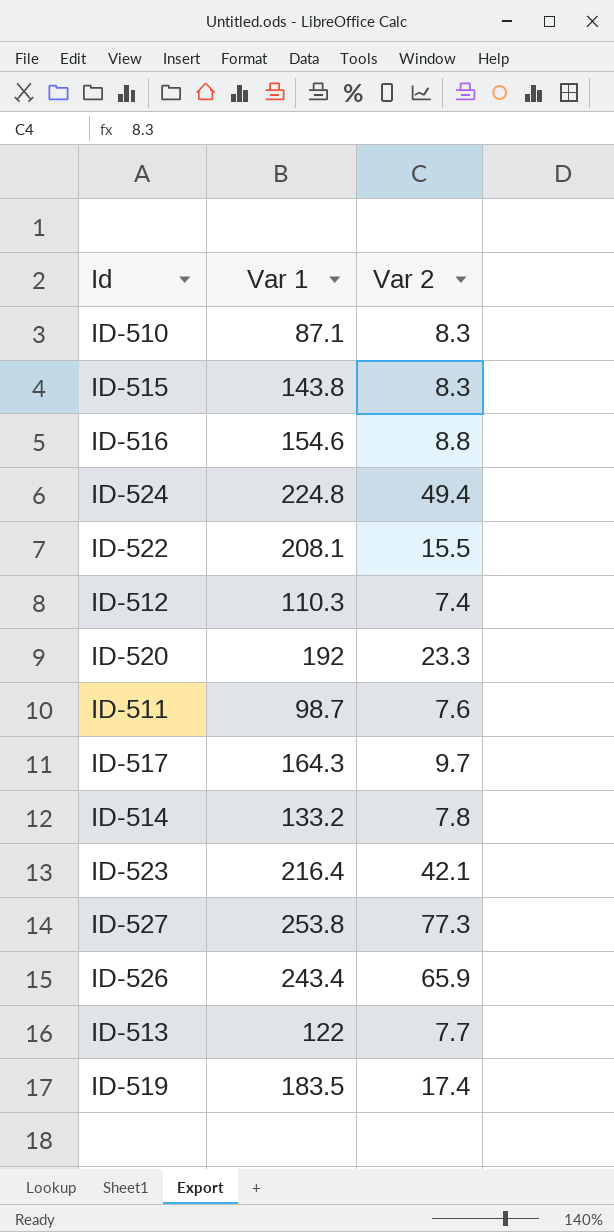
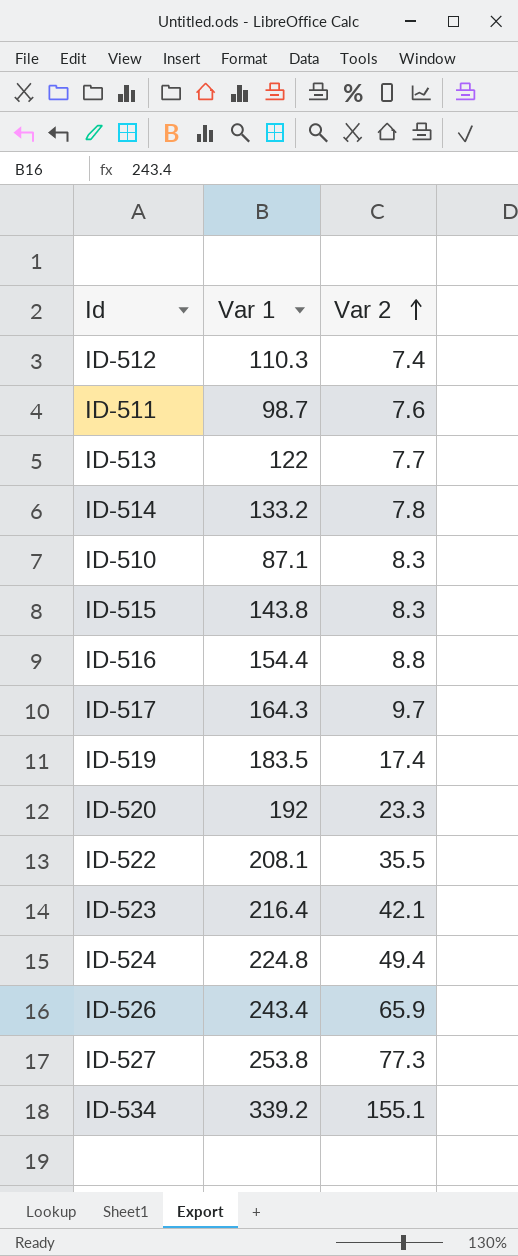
row order: none -> Var 2 ascending
ID-516 | Var 1: 154.6 -> 154.4
ID-522 | Var 2: 15.5 -> 35.5
row ID-534: none -> 339.2 | 155.1

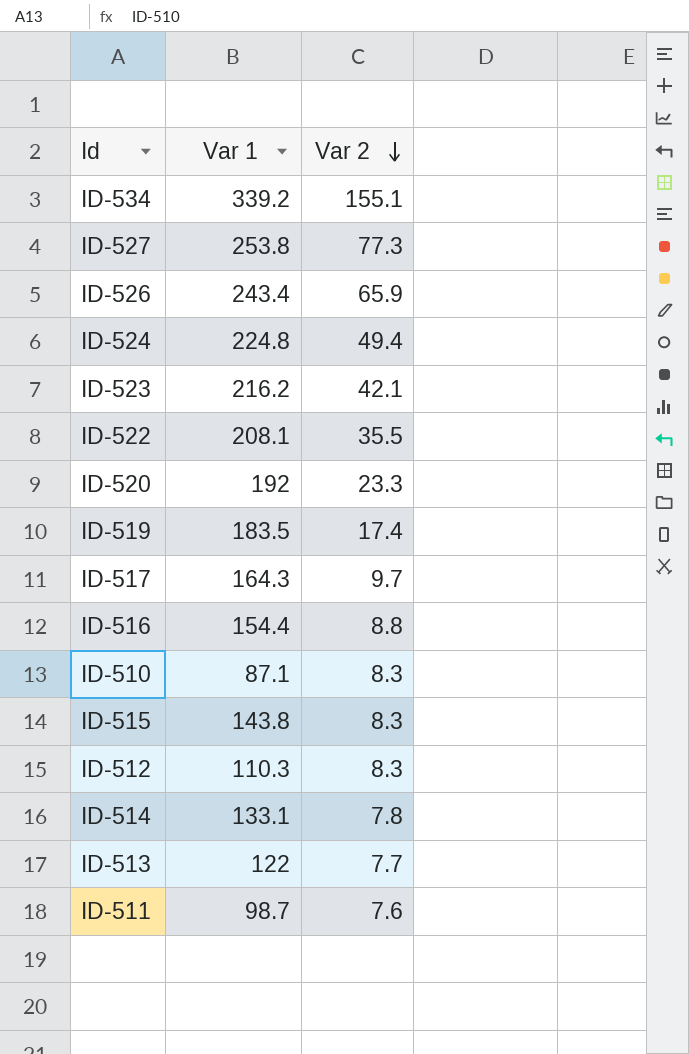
row order: Var 2 ascending -> Var 2 descending
ID-523 | Var 1: 216.4 -> 216.2
ID-512 | Var 2: 7.4 -> 8.3
ID-514 | Var 1: 133.2 -> 133.1

